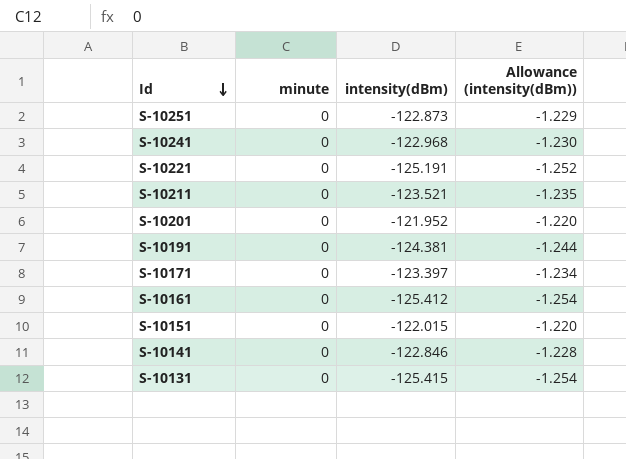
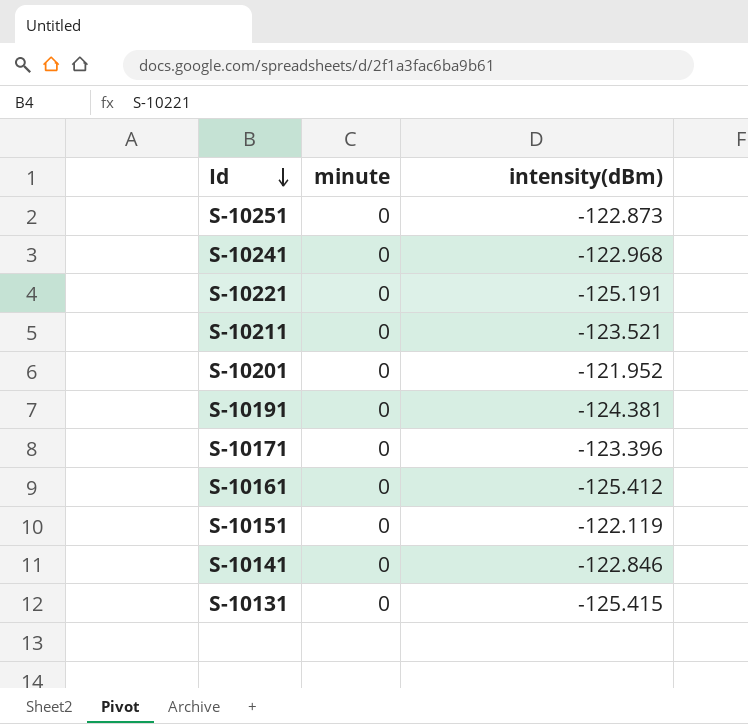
column Allowance (intensity(dBm)) | formula: [intensity(dBm)] * 0.01 -> none
S-10171 | intensity(dBm): -123.397 -> -123.396
S-10151 | intensity(dBm): -122.015 -> -122.119

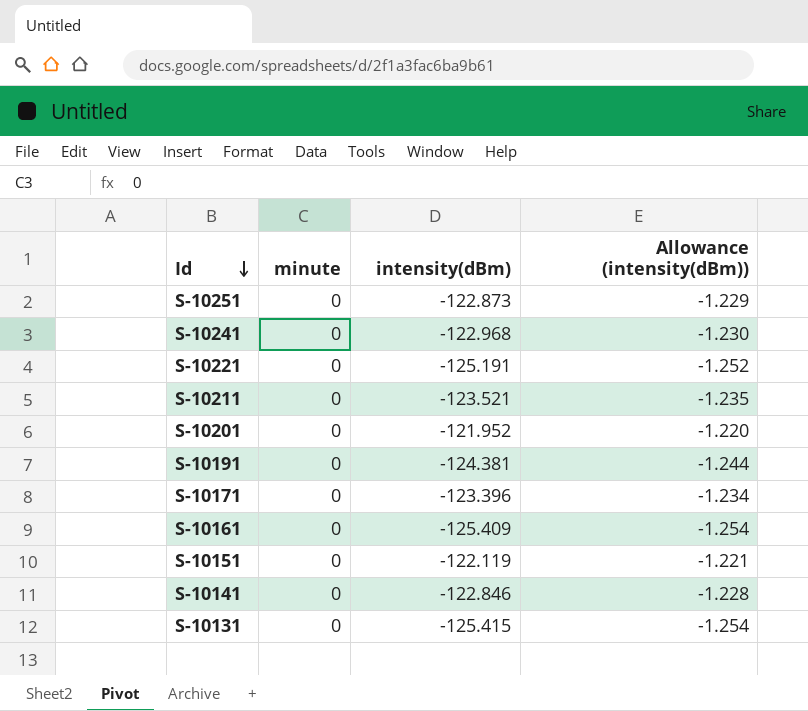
column Allowance (intensity(dBm)) | formula: none -> [intensity(dBm)] * 0.01
S-10161 | intensity(dBm): -125.412 -> -125.409

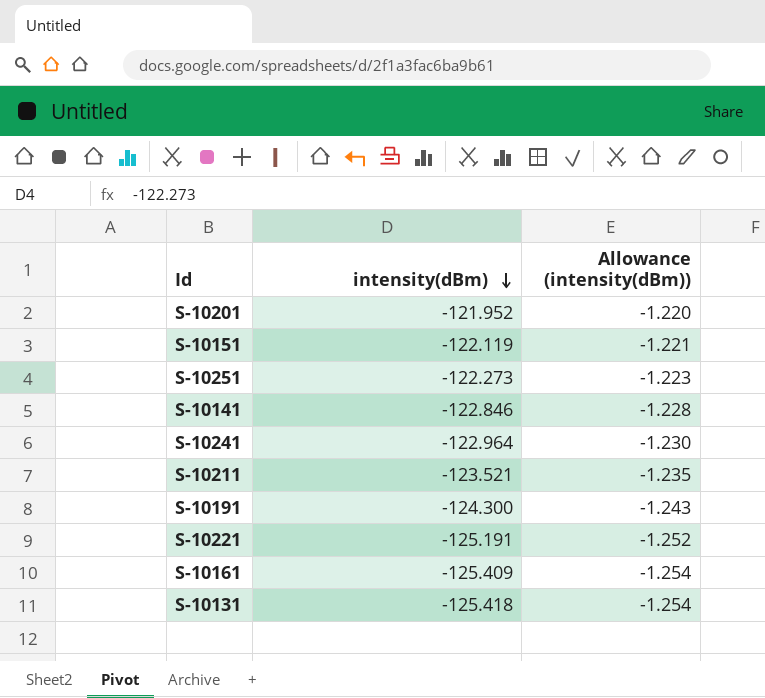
row order: Id descending -> intensity(dBm) descending
column minute | position: 2 -> none
row S-10171: 0 | -123.396 | -1.234 -> none
S-10251 | intensity(dBm): -122.873 -> -122.273
S-10251 | Allowance (intensity(dBm)): -1.229 -> -1.223
S-10241 | intensity(dBm): -122.968 -> -122.964
S-10191 | intensity(dBm): -124.381 -> -124.300
S-10191 | Allowance (intensity(dBm)): -1.244 -> -1.243
S-10131 | intensity(dBm): -125.415 -> -125.418

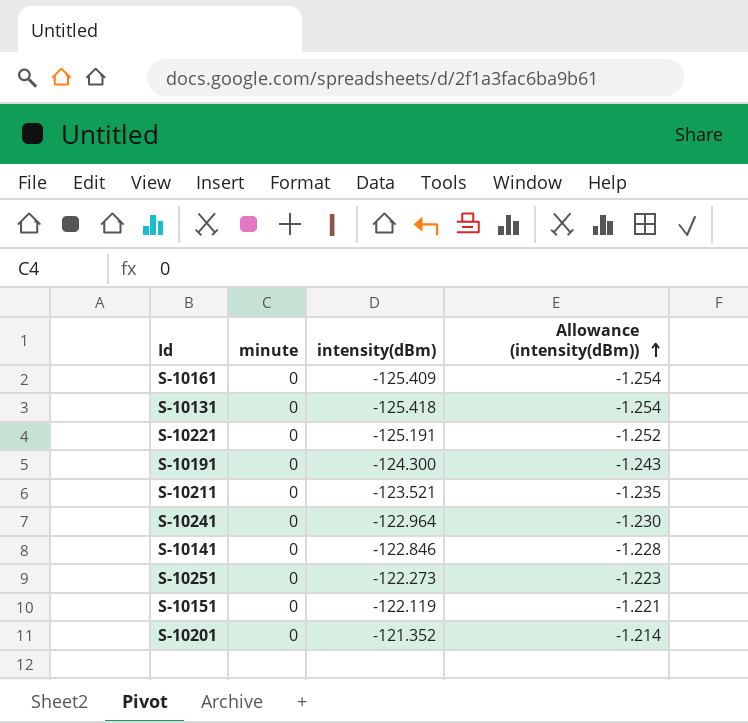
row order: intensity(dBm) descending -> Allowance (intensity(dBm)) ascending
column minute | position: none -> 2
S-10201 | intensity(dBm): -121.952 -> -121.352
S-10201 | Allowance (intensity(dBm)): -1.220 -> -1.214

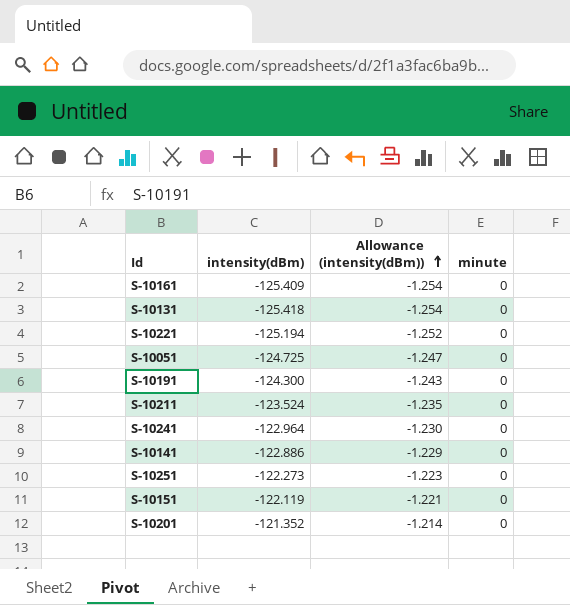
column minute | position: 2 -> 4
S-10221 | intensity(dBm): -125.191 -> -125.194
row S-10051: none -> -124.725 | -1.247 | 0
S-10211 | intensity(dBm): -123.521 -> -123.524
S-10141 | intensity(dBm): -122.846 -> -122.886
S-10141 | Allowance (intensity(dBm)): -1.228 -> -1.229

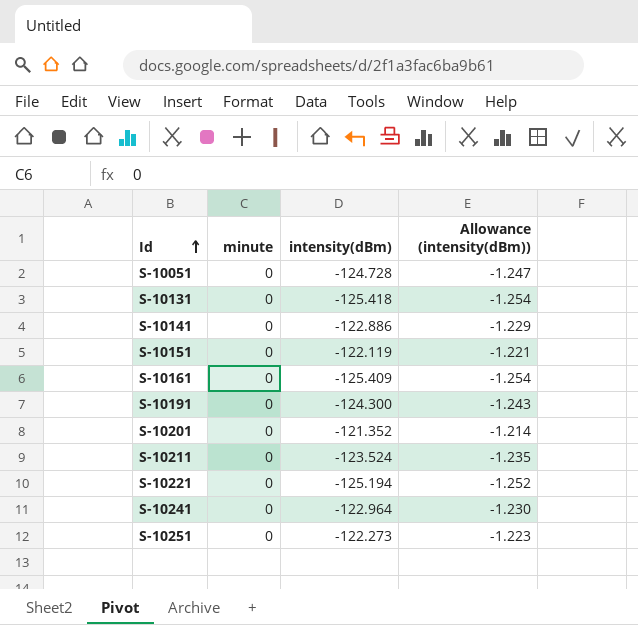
row order: Allowance (intensity(dBm)) ascending -> Id ascending
column minute | position: 4 -> 2
S-10051 | intensity(dBm): -124.725 -> -124.728

